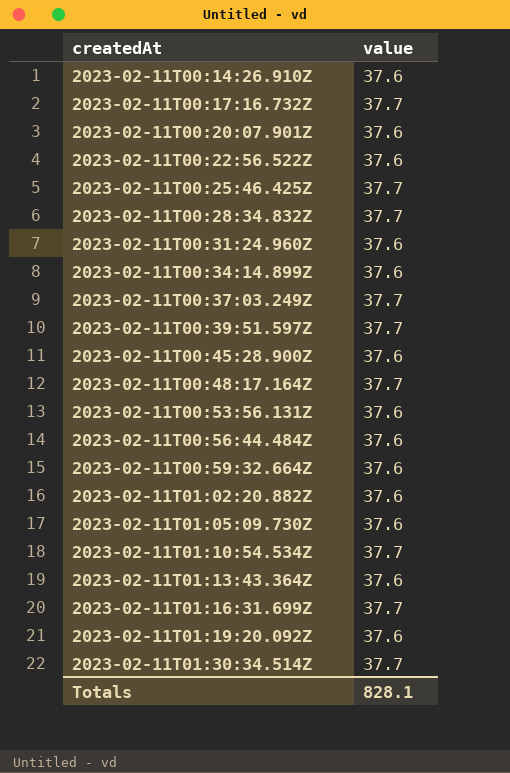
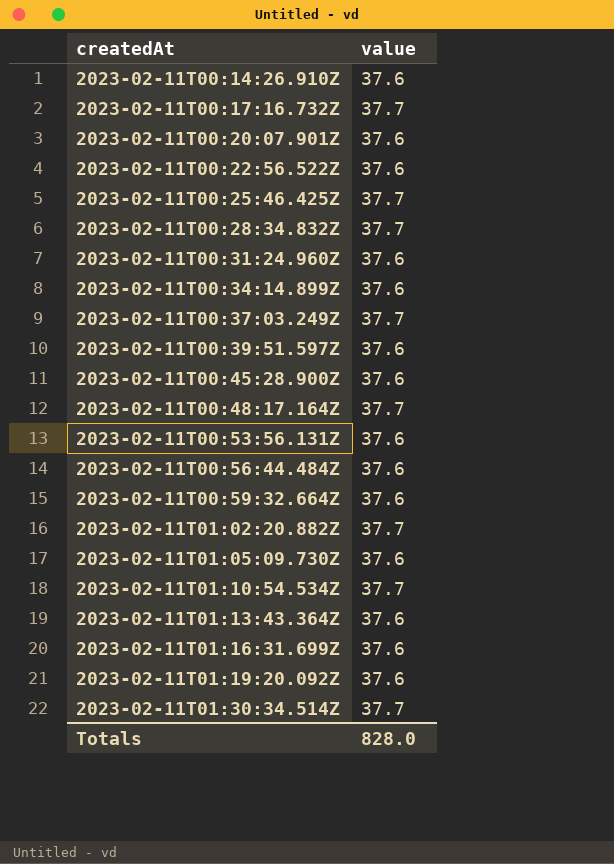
2023-02-11T00:39:51.597Z | value: 37.7 -> 37.6
2023-02-11T01:02:20.882Z | value: 37.6 -> 37.7
2023-02-11T01:16:31.699Z | value: 37.7 -> 37.6
Totals | value: 828.1 -> 828.0

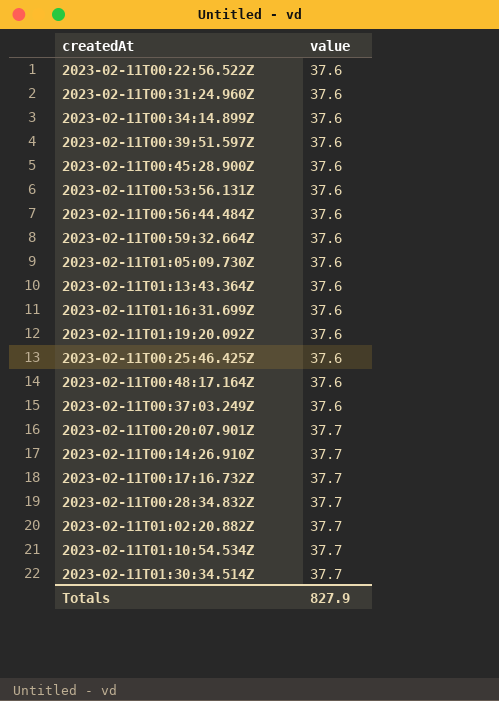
row order: createdAt ascending -> value ascending
2023-02-11T00:25:46.425Z | value: 37.7 -> 37.6
2023-02-11T00:48:17.164Z | value: 37.7 -> 37.6
2023-02-11T00:37:03.249Z | value: 37.7 -> 37.6
2023-02-11T00:20:07.901Z | value: 37.6 -> 37.7
2023-02-11T00:14:26.910Z | value: 37.6 -> 37.7
Totals | value: 828.0 -> 827.9

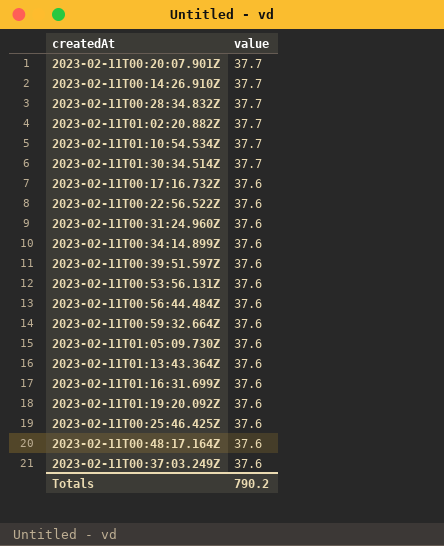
row order: value ascending -> value descending
row 2023-02-11T00:45:28.900Z: 37.6 -> none
2023-02-11T00:17:16.732Z | value: 37.7 -> 37.6
Totals | value: 827.9 -> 790.2

